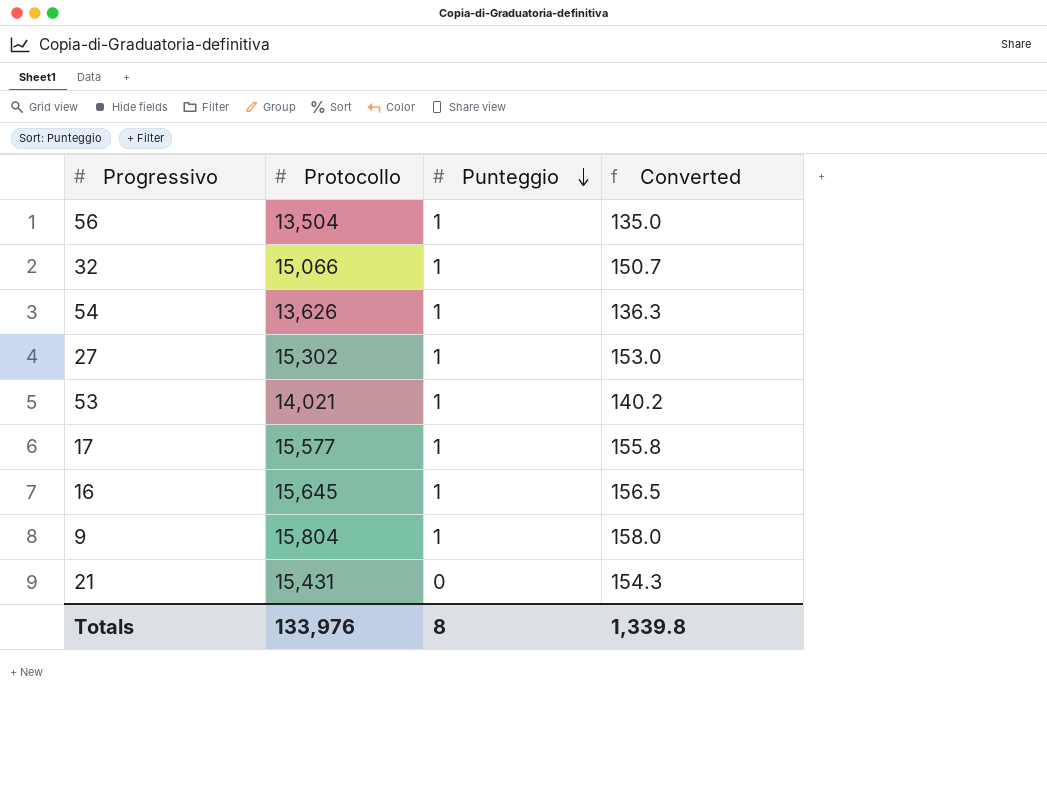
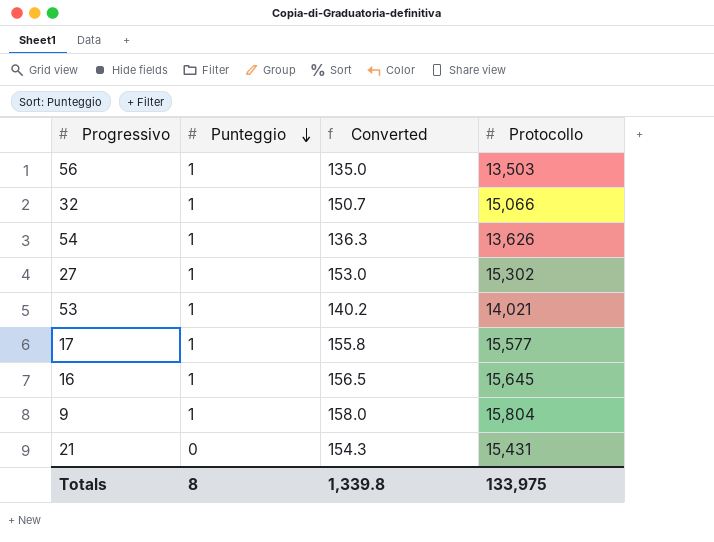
column Protocollo | position: 2 -> 4
56 | Protocollo: 13,504 -> 13,503
Totals | Protocollo: 133,976 -> 133,975

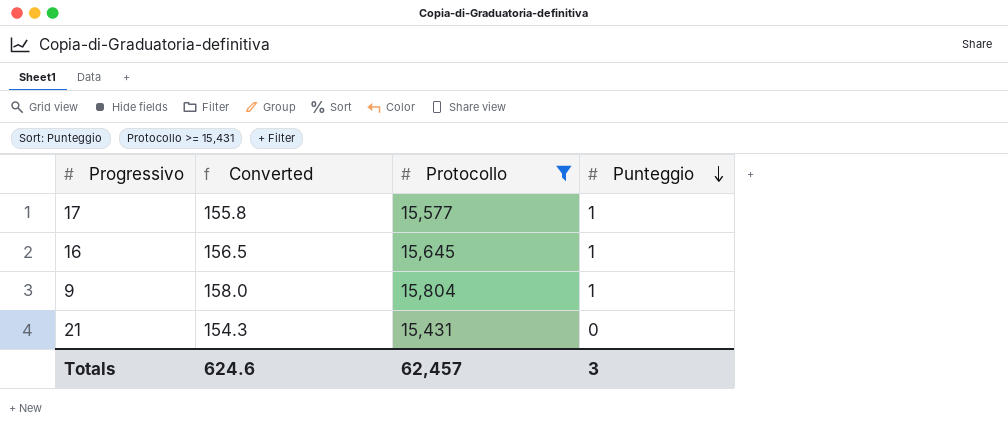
filter: none -> Protocollo >= 15,431
column Punteggio | position: 2 -> 4
Totals | Converted: 1,339.8 -> 624.6
Totals | Protocollo: 133,975 -> 62,457
Totals | Punteggio: 8 -> 3

